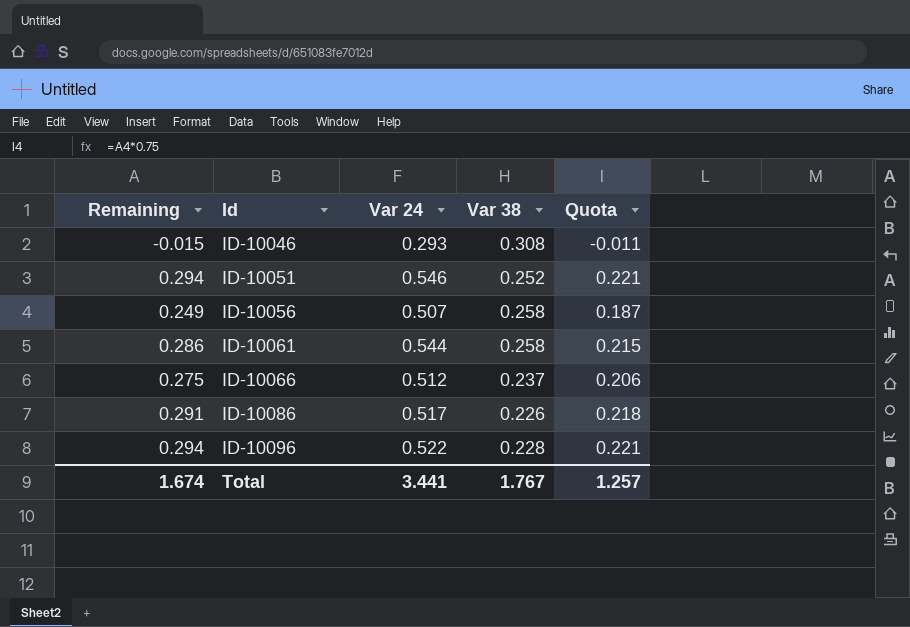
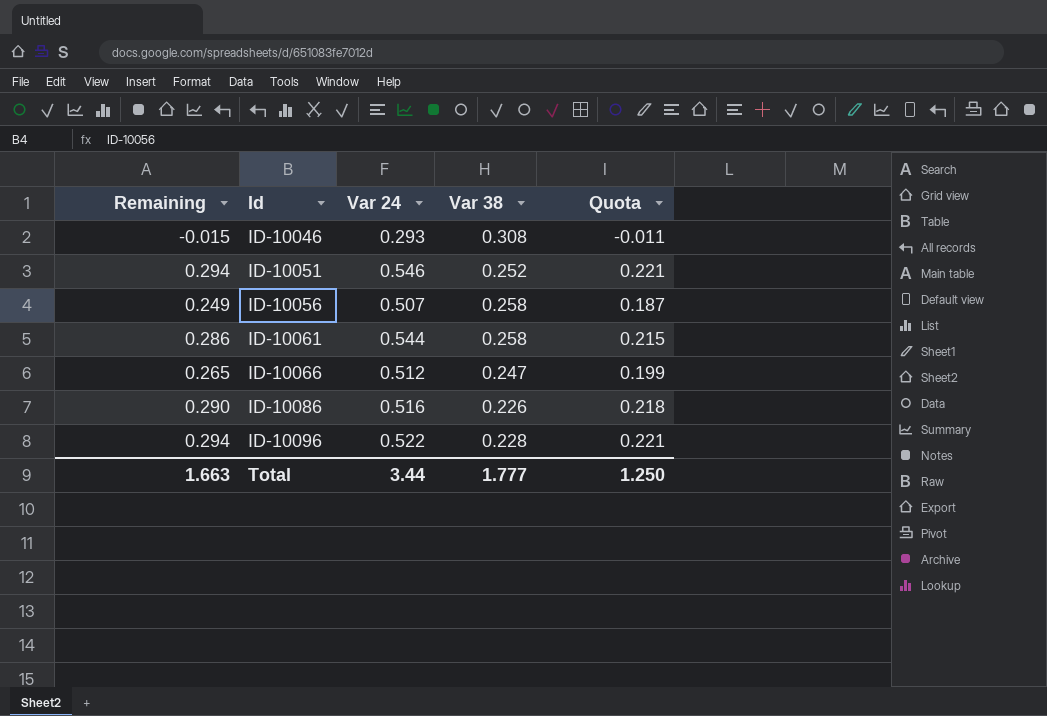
ID-10066 | Remaining: 0.275 -> 0.265
ID-10066 | Var 38: 0.237 -> 0.247
ID-10066 | Quota: 0.206 -> 0.199
ID-10086 | Remaining: 0.291 -> 0.290
ID-10086 | Var 24: 0.517 -> 0.516
Total | Remaining: 1.674 -> 1.663
Total | Var 24: 3.441 -> 3.44
Total | Var 38: 1.767 -> 1.777
Total | Quota: 1.257 -> 1.250

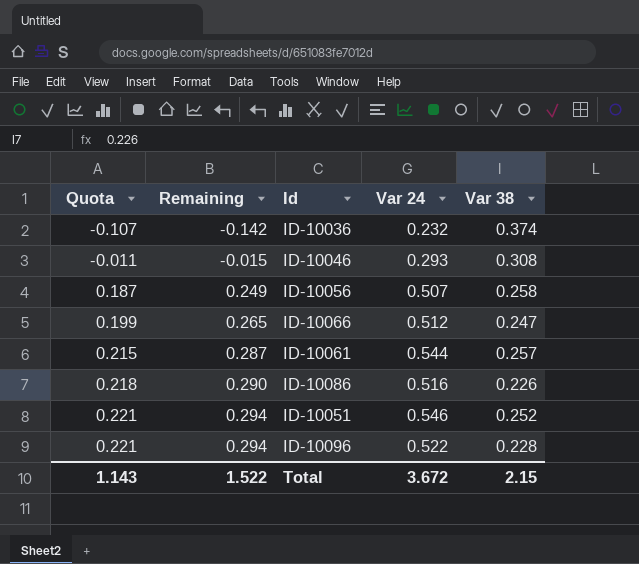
row order: Id ascending -> Quota ascending
column Quota | position: 5 -> 1
row ID-10036: none -> -0.107 | -0.142 | 0.232 | 0.374
ID-10061 | Remaining: 0.286 -> 0.287
ID-10061 | Var 38: 0.258 -> 0.257
Total | Quota: 1.250 -> 1.143
Total | Remaining: 1.663 -> 1.522
Total | Var 24: 3.44 -> 3.672
Total | Var 38: 1.777 -> 2.15

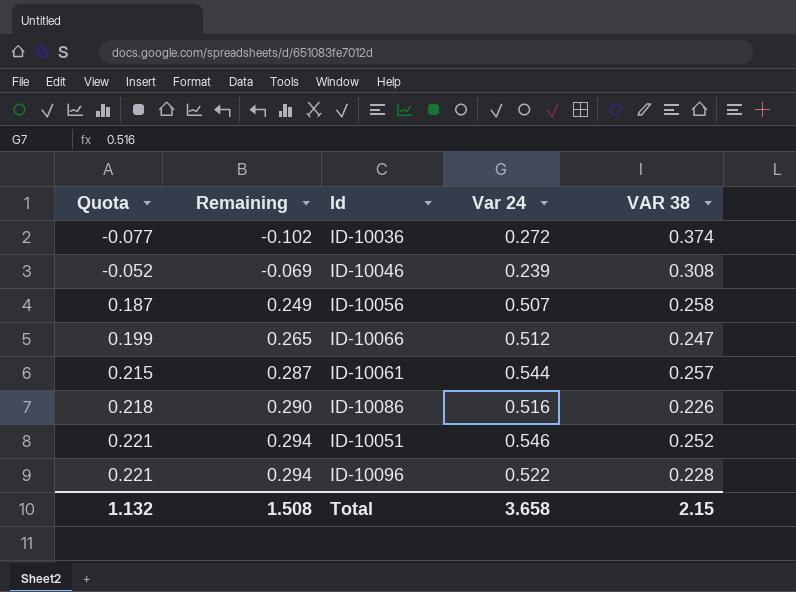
column name: Var 38 -> VAR 38
ID-10036 | Quota: -0.107 -> -0.077
ID-10036 | Remaining: -0.142 -> -0.102
ID-10036 | Var 24: 0.232 -> 0.272
ID-10046 | Quota: -0.011 -> -0.052
ID-10046 | Remaining: -0.015 -> -0.069
ID-10046 | Var 24: 0.293 -> 0.239
Total | Quota: 1.143 -> 1.132
Total | Remaining: 1.522 -> 1.508
Total | Var 24: 3.672 -> 3.658

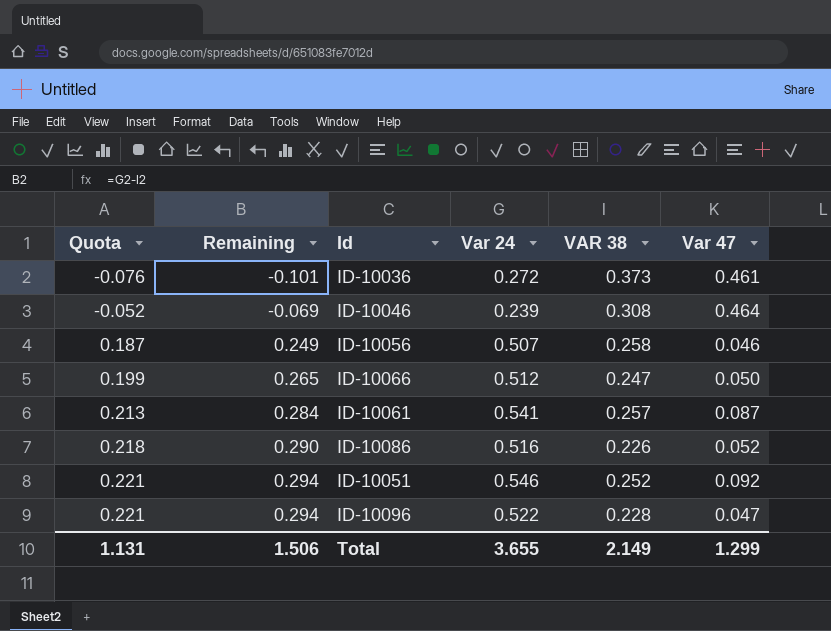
column Var 47 | position: none -> 6
ID-10036 | Quota: -0.077 -> -0.076
ID-10036 | Remaining: -0.102 -> -0.101
ID-10036 | VAR 38: 0.374 -> 0.373
ID-10061 | Quota: 0.215 -> 0.213
ID-10061 | Remaining: 0.287 -> 0.284
ID-10061 | Var 24: 0.544 -> 0.541
Total | Quota: 1.132 -> 1.131
Total | Remaining: 1.508 -> 1.506
Total | Var 24: 3.658 -> 3.655
Total | VAR 38: 2.15 -> 2.149

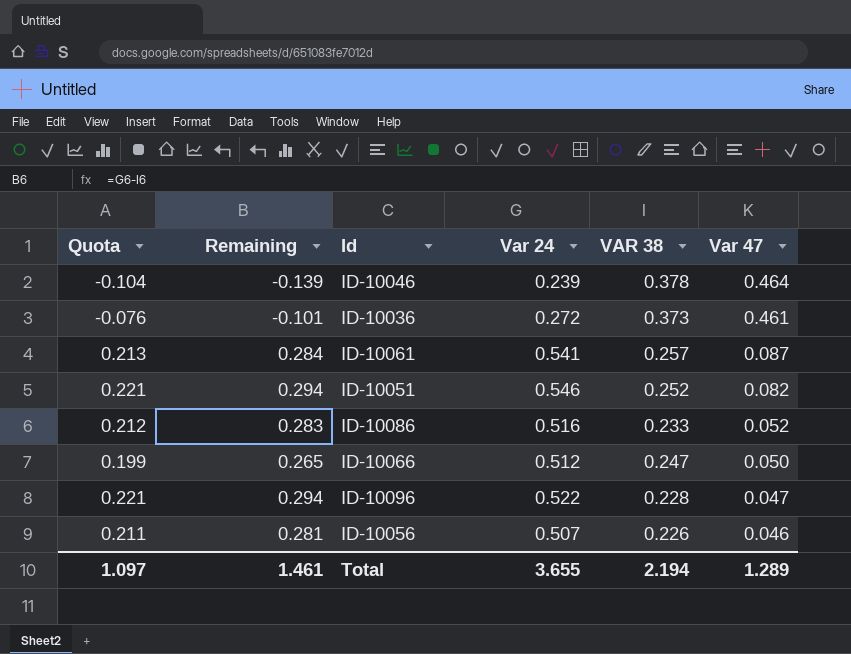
row order: Quota ascending -> Var 47 descending
ID-10046 | Quota: -0.052 -> -0.104
ID-10046 | Remaining: -0.069 -> -0.139
ID-10046 | VAR 38: 0.308 -> 0.378
ID-10051 | Var 47: 0.092 -> 0.082
ID-10086 | Quota: 0.218 -> 0.212
ID-10086 | Remaining: 0.290 -> 0.283
ID-10086 | VAR 38: 0.226 -> 0.233
ID-10056 | Quota: 0.187 -> 0.211
ID-10056 | Remaining: 0.249 -> 0.281
ID-10056 | VAR 38: 0.258 -> 0.226
Total | Quota: 1.131 -> 1.097
Total | Remaining: 1.506 -> 1.461
Total | VAR 38: 2.149 -> 2.194
Total | Var 47: 1.299 -> 1.289

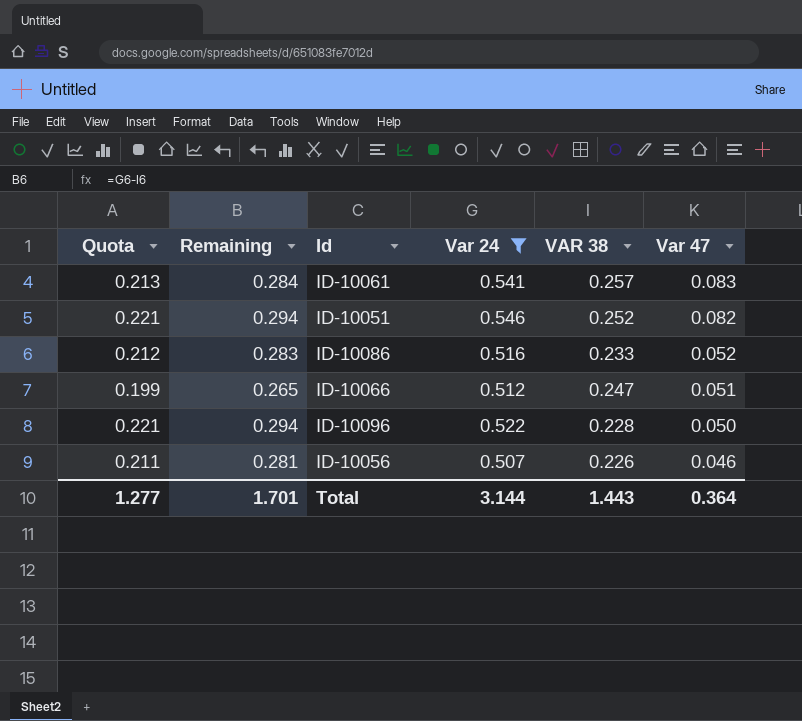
filter: none -> Var 24 >= 0.507
ID-10061 | Var 47: 0.087 -> 0.083
ID-10066 | Var 47: 0.050 -> 0.051
ID-10096 | Var 47: 0.047 -> 0.050
Total | Quota: 1.097 -> 1.277
Total | Remaining: 1.461 -> 1.701
Total | Var 24: 3.655 -> 3.144
Total | VAR 38: 2.194 -> 1.443
Total | Var 47: 1.289 -> 0.364

